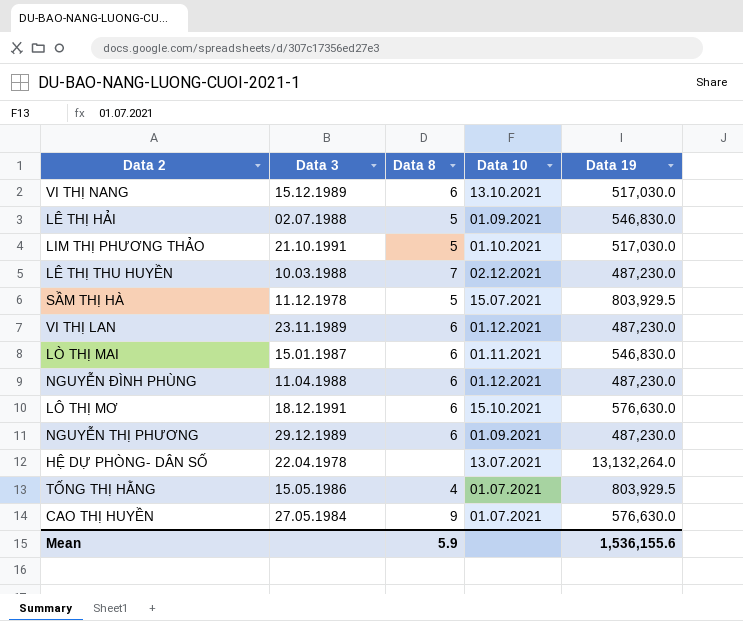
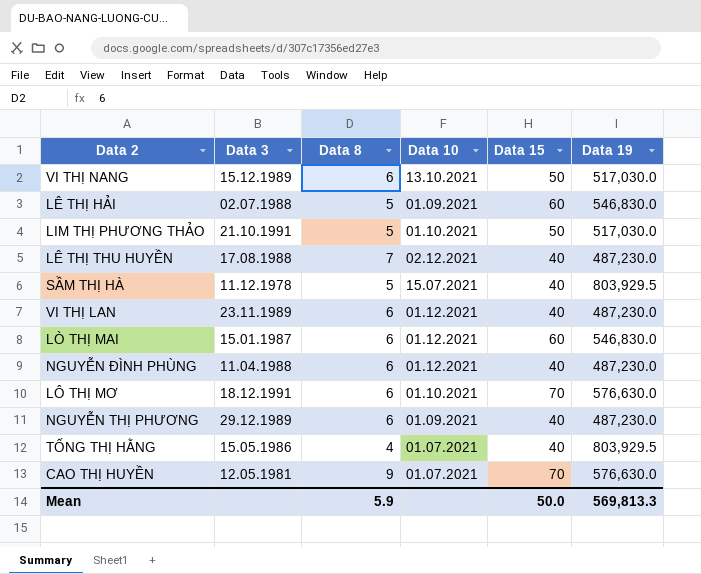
column Data 15 | position: none -> 5
row HỆ DỰ PHÒNG- DÂN SỐ: 22.04.1978 | none | 13.07.2021 | 13,132,264.0 -> none
LÊ THỊ THU HUYỀN | Data 3: 10.03.1988 -> 17.08.1988
LÒ THỊ MAI | Data 10: 01.11.2021 -> 01.12.2021
LÔ THỊ MƠ | Data 10: 15.10.2021 -> 01.10.2021
CAO THỊ HUYỀN | Data 3: 27.05.1984 -> 12.05.1981
Mean | Data 19: 1,536,155.6 -> 569,813.3

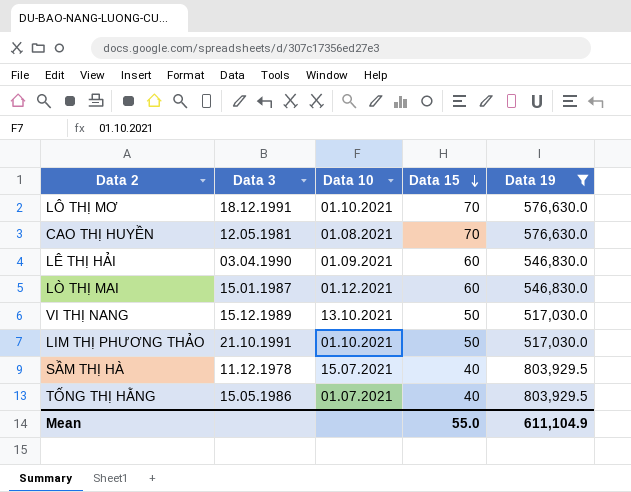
filter: none -> Data 19 != 487,230.0
row order: none -> Data 15 descending
column Data 8 | position: 3 -> none
CAO THỊ HUYỀN | Data 10: 01.07.2021 -> 01.08.2021
LÊ THỊ HẢI | Data 3: 02.07.1988 -> 03.04.1990
Mean | Data 15: 50.0 -> 55.0
Mean | Data 19: 569,813.3 -> 611,104.9

